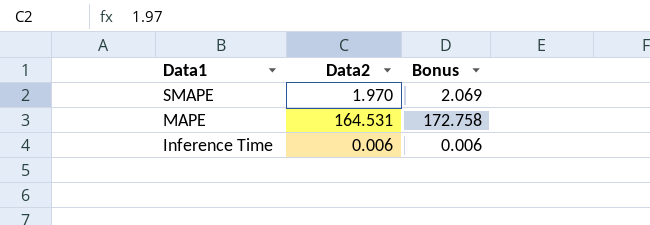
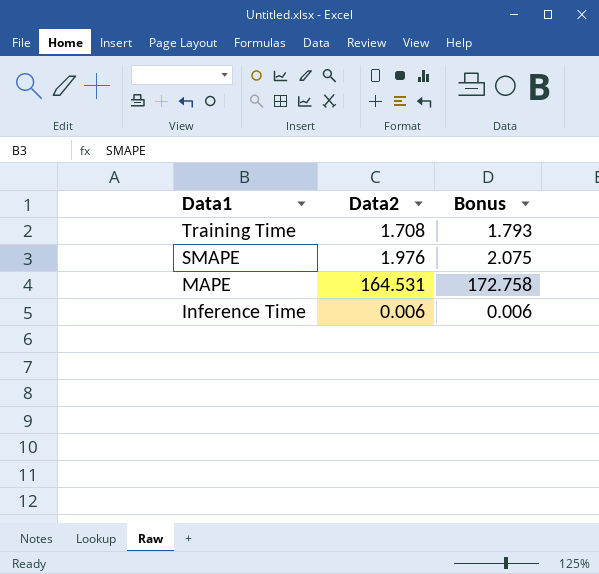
row Training Time: none -> 1.708 | 1.793
SMAPE | Data2: 1.970 -> 1.976
SMAPE | Bonus: 2.069 -> 2.075

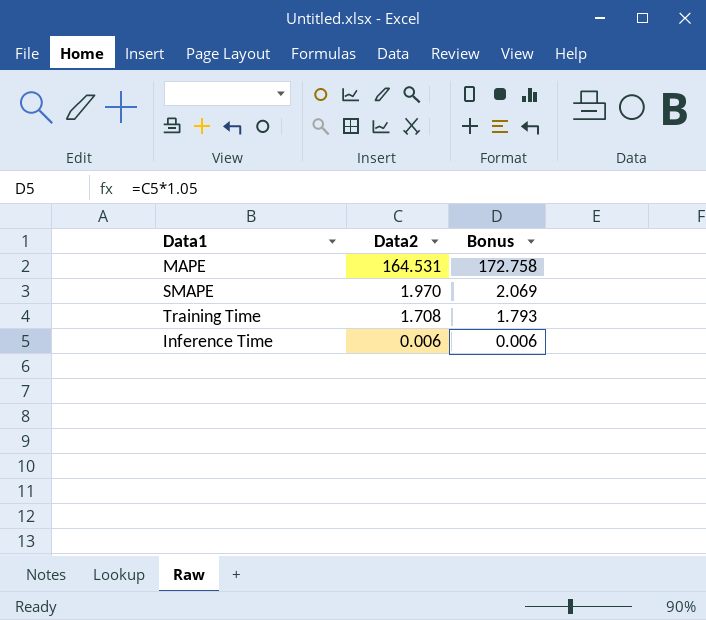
row order: Data1 descending -> Data2 descending
SMAPE | Data2: 1.976 -> 1.970
SMAPE | Bonus: 2.075 -> 2.069

